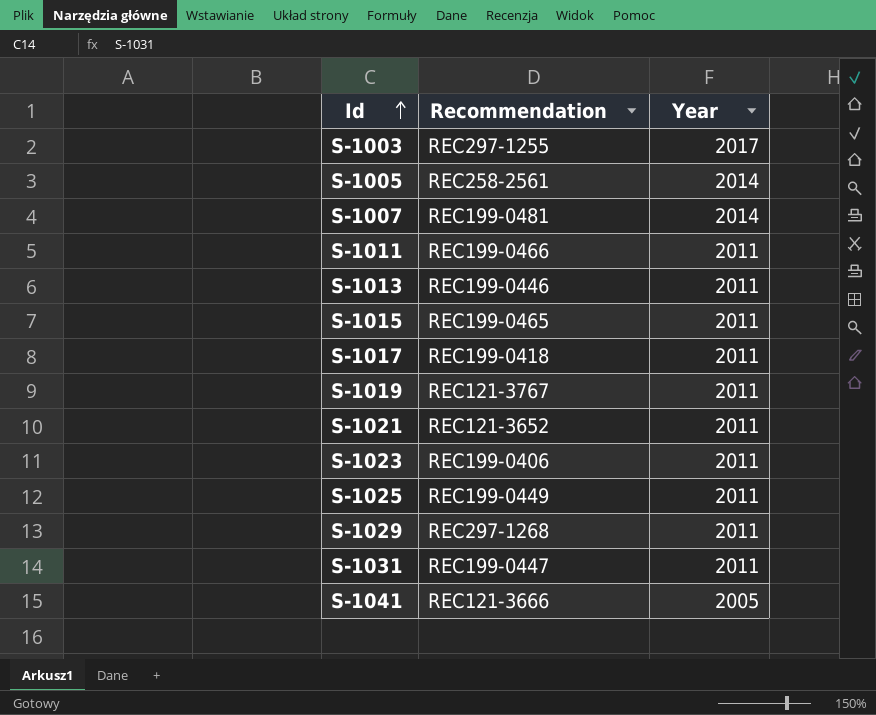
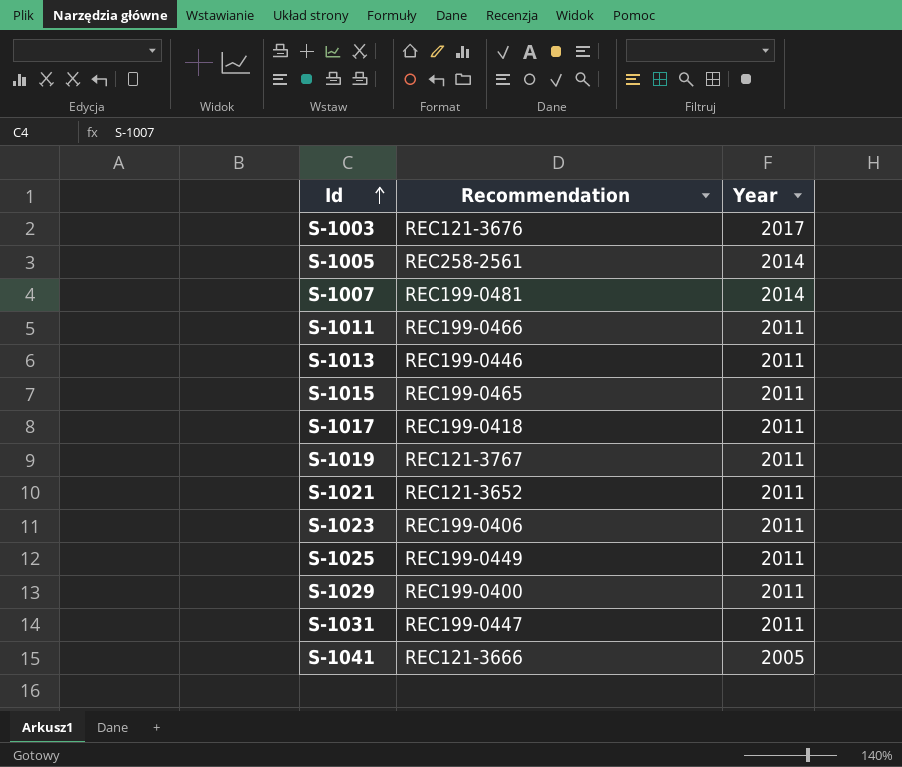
S-1003 | Recommendation: REC297-1255 -> REC121-3676
S-1029 | Recommendation: REC297-1268 -> REC199-0400

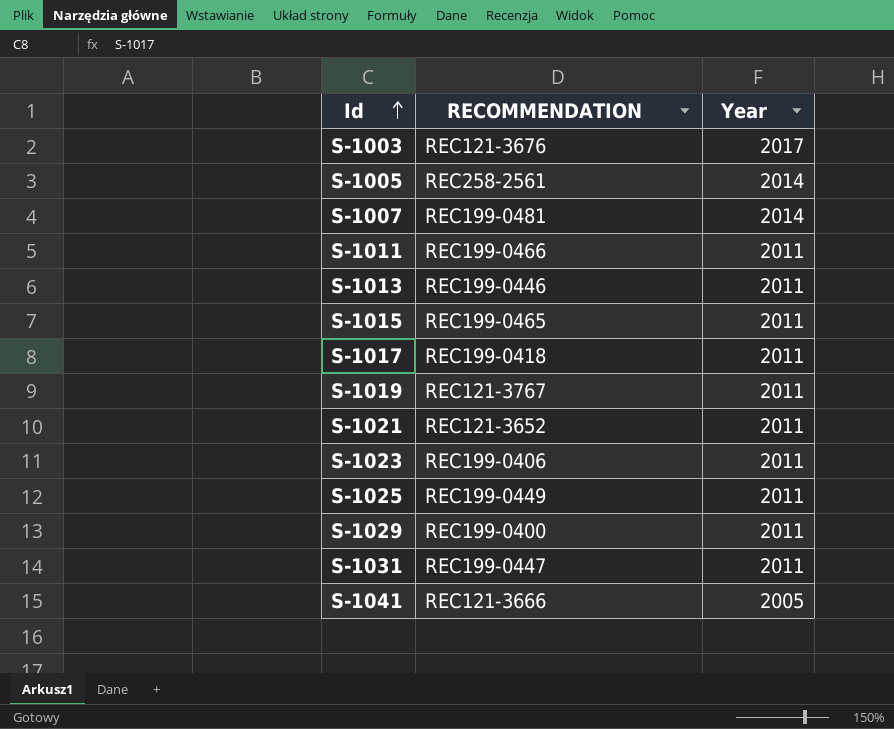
column name: Recommendation -> RECOMMENDATION

